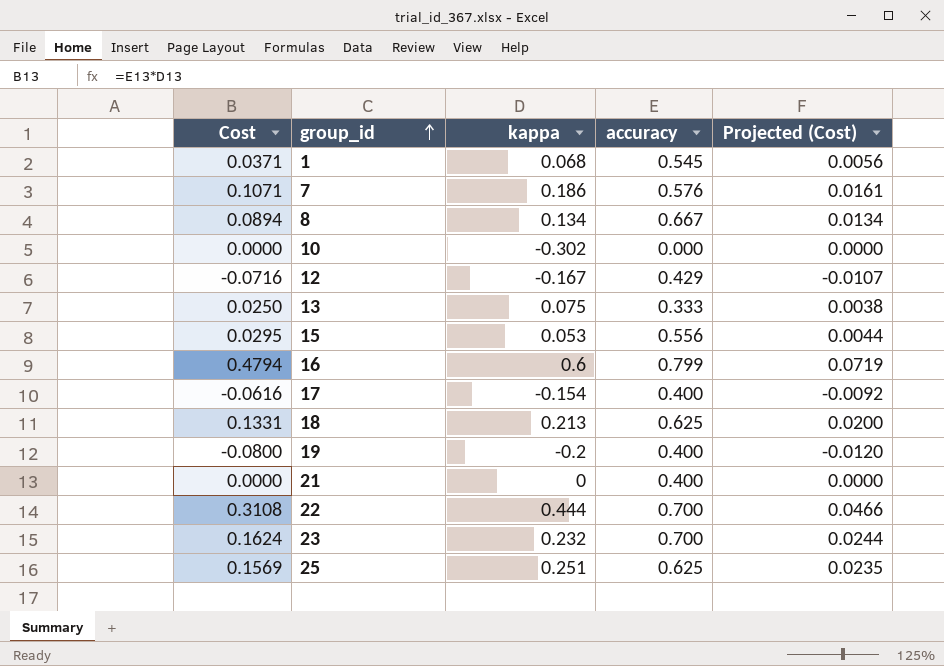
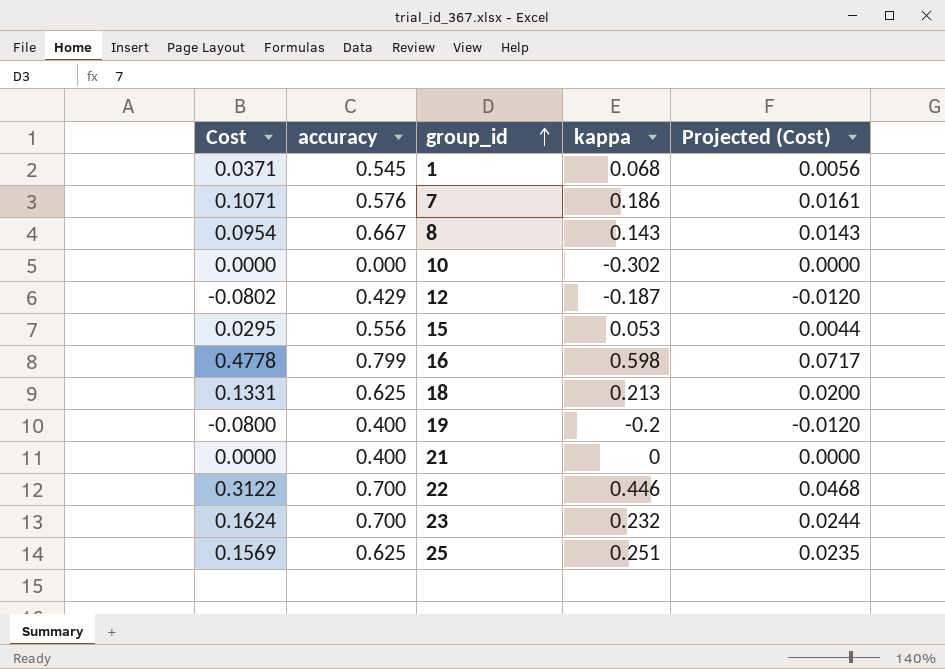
column accuracy | position: 4 -> 2
row 13: 0.0250 | 0.075 | 0.333 | 0.0038 -> none
row 17: -0.0616 | -0.154 | 0.400 | -0.0092 -> none
8 | Cost: 0.0894 -> 0.0954
8 | kappa: 0.134 -> 0.143
8 | Projected (Cost): 0.0134 -> 0.0143
12 | Cost: -0.0716 -> -0.0802
12 | kappa: -0.167 -> -0.187
12 | Projected (Cost): -0.0107 -> -0.0120
16 | Cost: 0.4794 -> 0.4778
16 | kappa: 0.6 -> 0.598
16 | Projected (Cost): 0.0719 -> 0.0717
22 | Cost: 0.3108 -> 0.3122
22 | kappa: 0.444 -> 0.446
22 | Projected (Cost): 0.0466 -> 0.0468

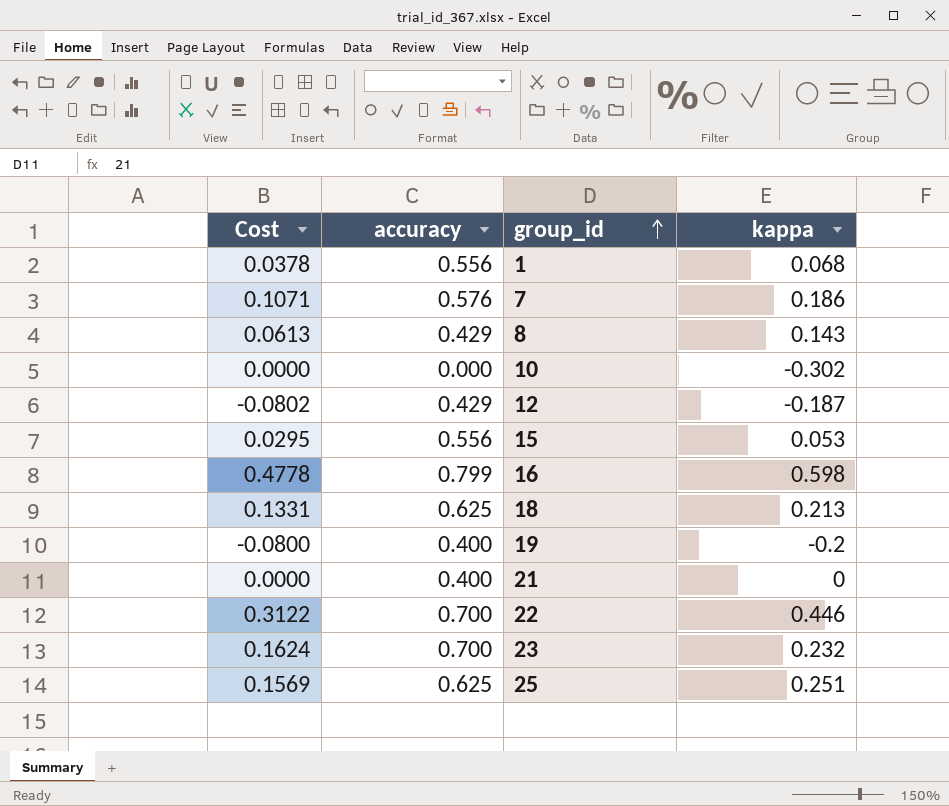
column Projected (Cost) | formula: [Cost] * 0.15 -> none
1 | Cost: 0.0371 -> 0.0378
1 | accuracy: 0.545 -> 0.556
8 | Cost: 0.0954 -> 0.0613
8 | accuracy: 0.667 -> 0.429

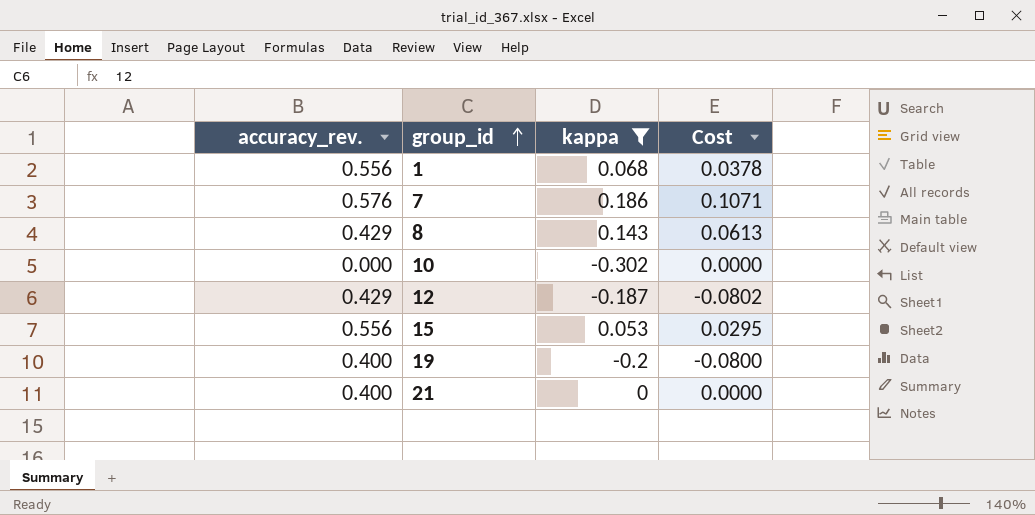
filter: none -> kappa <= 0.186
column name: accuracy -> accuracy_rev.
column Cost | position: 1 -> 4

